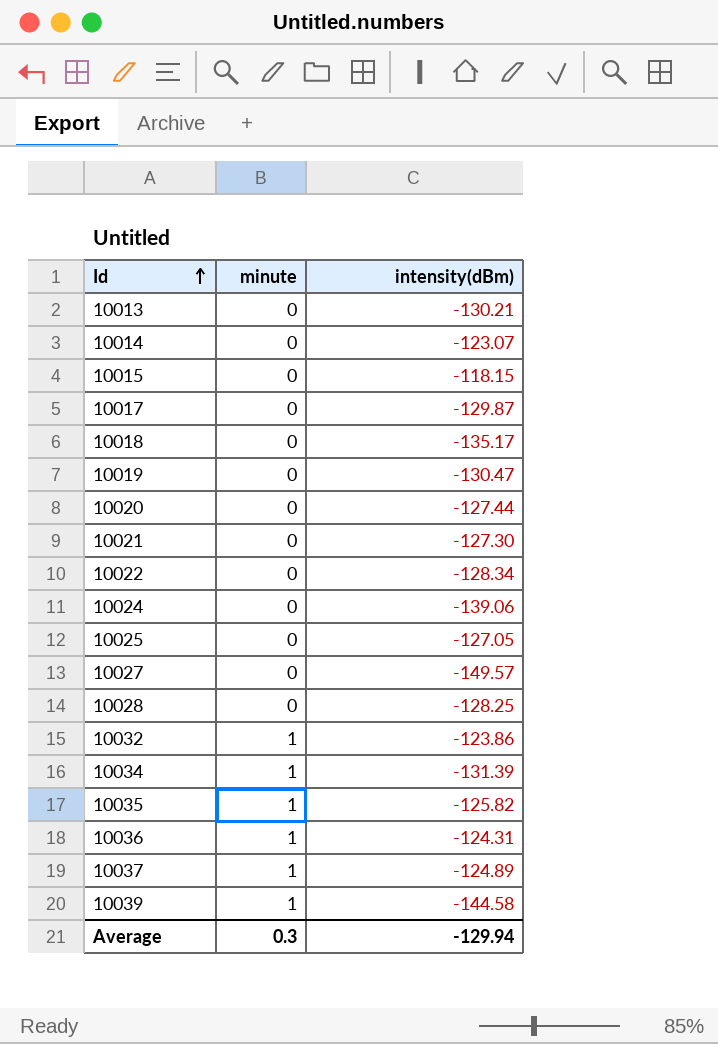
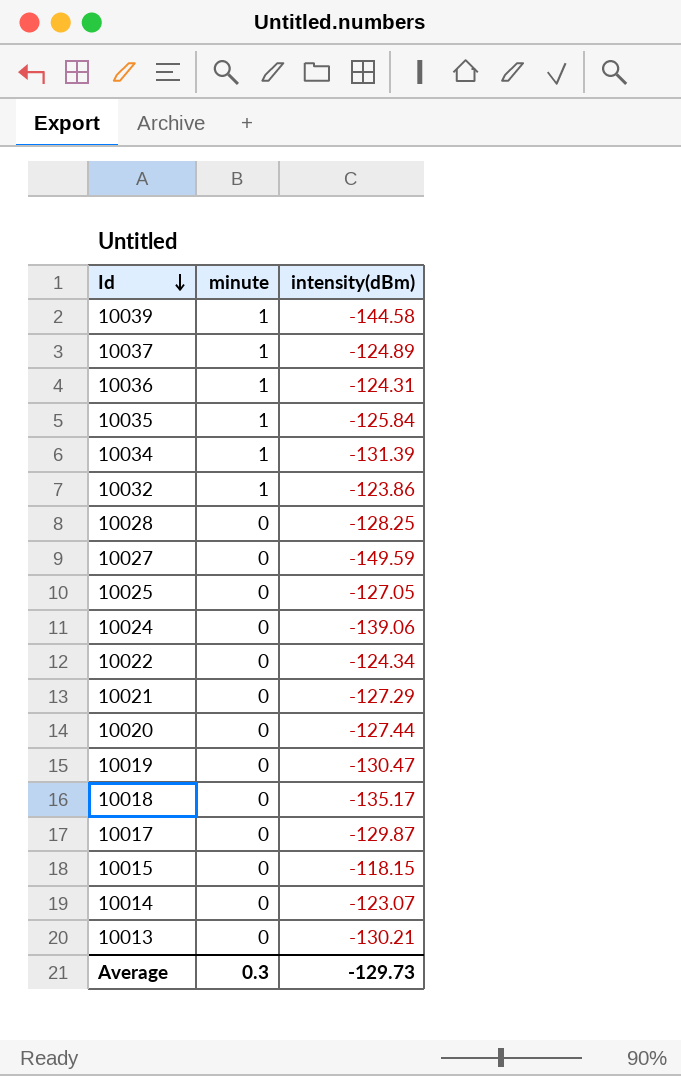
row order: Id ascending -> Id descending
10035 | intensity(dBm): -125.82 -> -125.84
10027 | intensity(dBm): -149.57 -> -149.59
10022 | intensity(dBm): -128.34 -> -124.34
10021 | intensity(dBm): -127.30 -> -127.29
Average | intensity(dBm): -129.94 -> -129.73

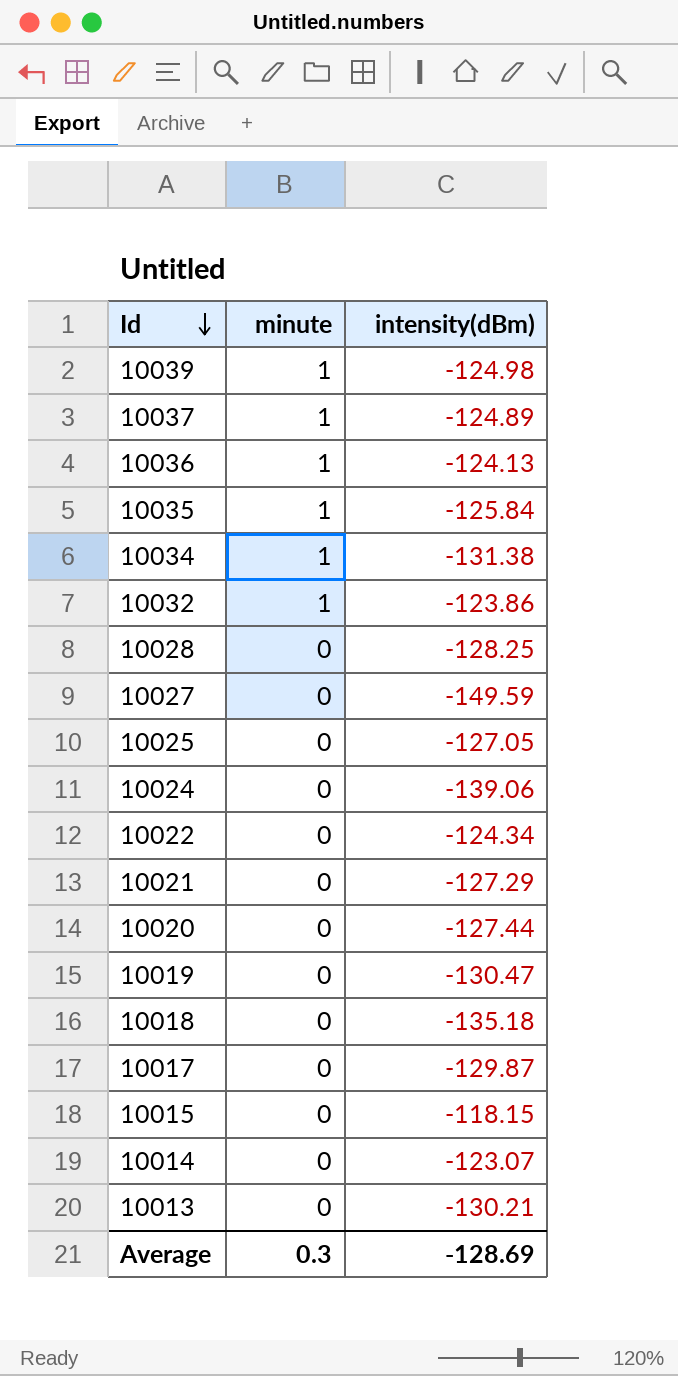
10039 | intensity(dBm): -144.58 -> -124.98
10036 | intensity(dBm): -124.31 -> -124.13
10034 | intensity(dBm): -131.39 -> -131.38
10018 | intensity(dBm): -135.17 -> -135.18
Average | intensity(dBm): -129.73 -> -128.69

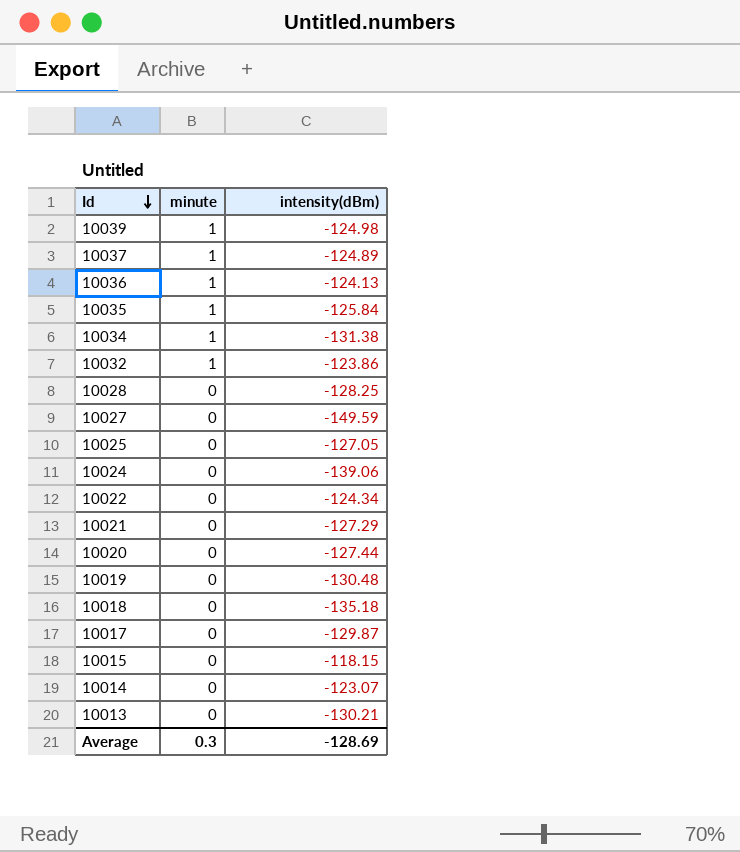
10019 | intensity(dBm): -130.47 -> -130.48

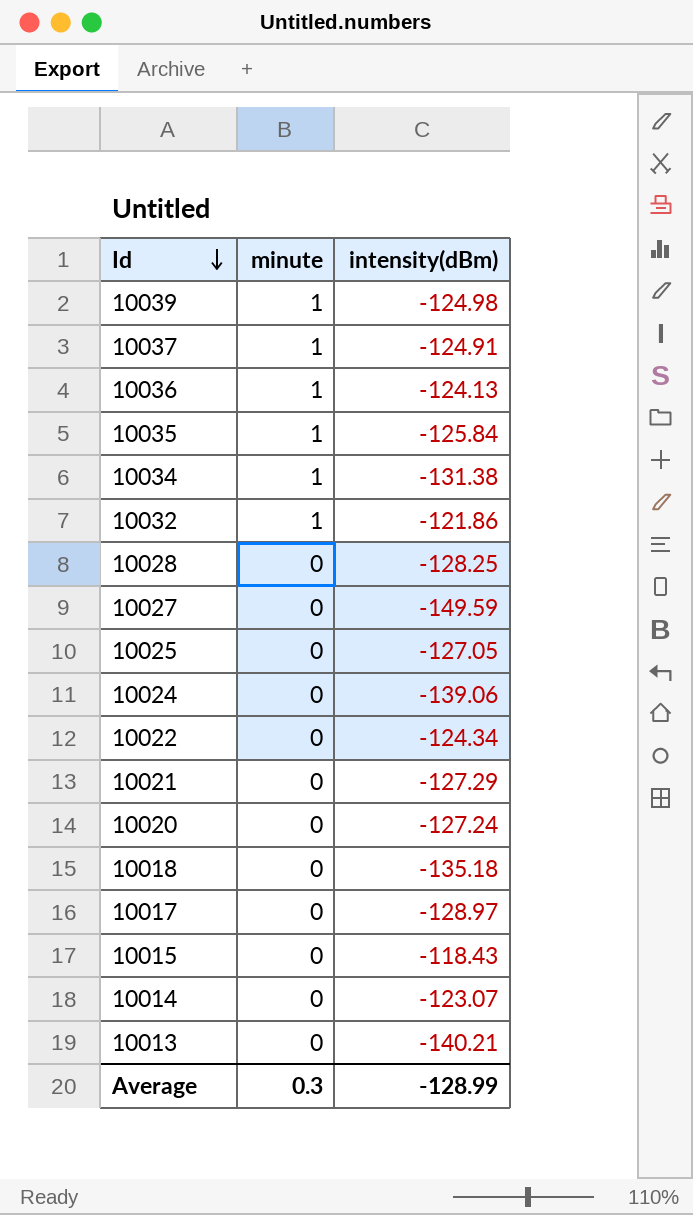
row 10019: 0 | -130.48 -> none
10037 | intensity(dBm): -124.89 -> -124.91
10032 | intensity(dBm): -123.86 -> -121.86
10020 | intensity(dBm): -127.44 -> -127.24
10017 | intensity(dBm): -129.87 -> -128.97
10015 | intensity(dBm): -118.15 -> -118.43
10013 | intensity(dBm): -130.21 -> -140.21
Average | intensity(dBm): -128.69 -> -128.99

